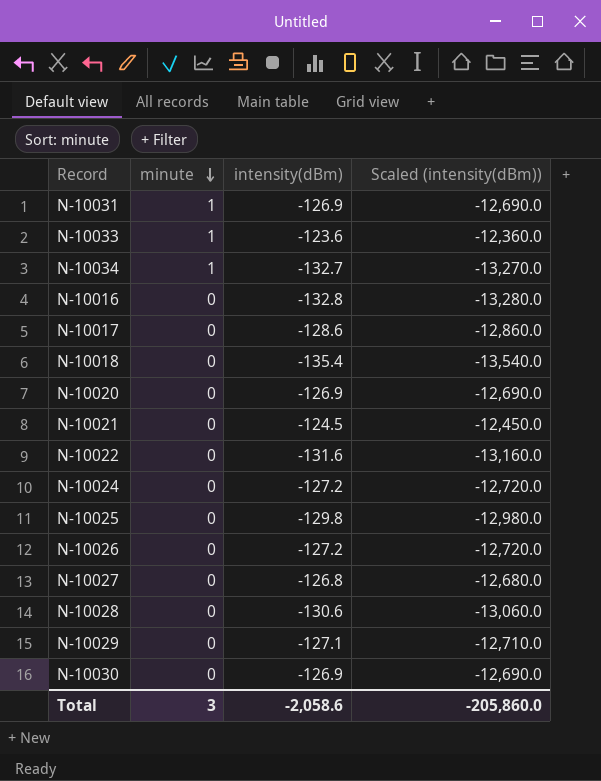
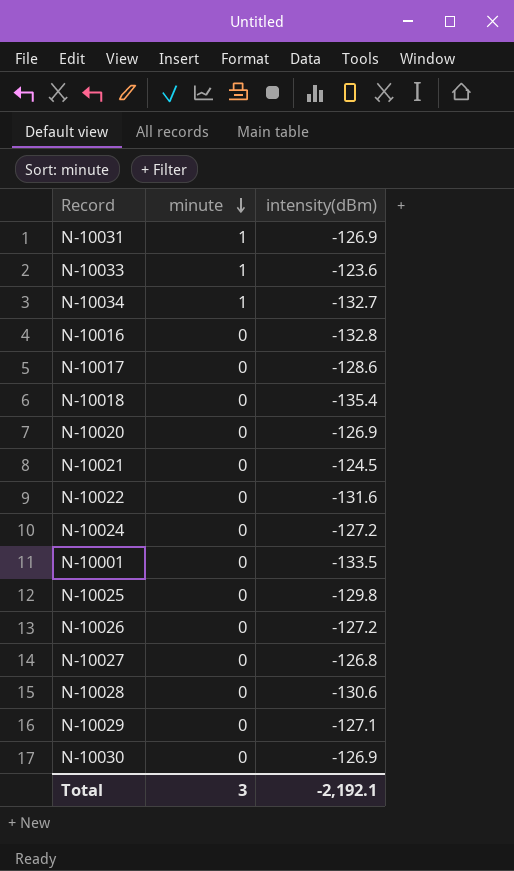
column Scaled (intensity(dBm)) | formula: [intensity(dBm)] * 100 -> none
row N-10001: none -> 0 | -133.5
Total | intensity(dBm): -2,058.6 -> -2,192.1

